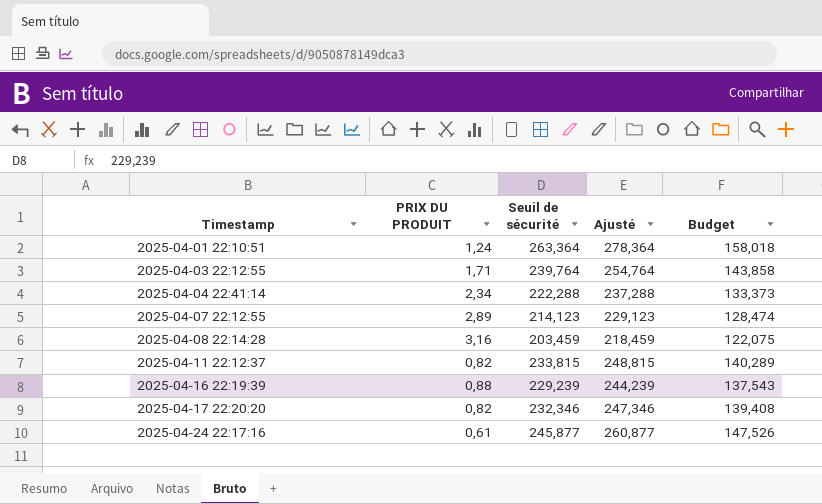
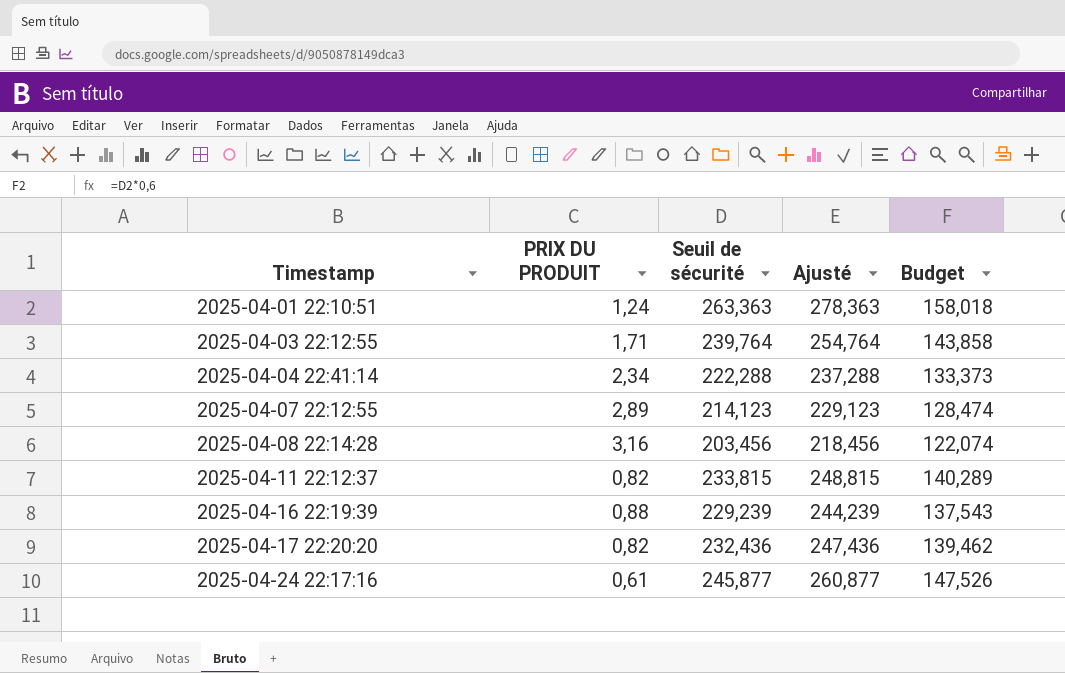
2025-04-01 22:10:51 | Seuil de sécurité: 263,364 -> 263,363
2025-04-01 22:10:51 | Ajusté: 278,364 -> 278,363
2025-04-08 22:14:28 | Seuil de sécurité: 203,459 -> 203,456
2025-04-08 22:14:28 | Ajusté: 218,459 -> 218,456
2025-04-08 22:14:28 | Budget: 122,075 -> 122,074
2025-04-17 22:20:20 | Seuil de sécurité: 232,346 -> 232,436
2025-04-17 22:20:20 | Ajusté: 247,346 -> 247,436
2025-04-17 22:20:20 | Budget: 139,408 -> 139,462

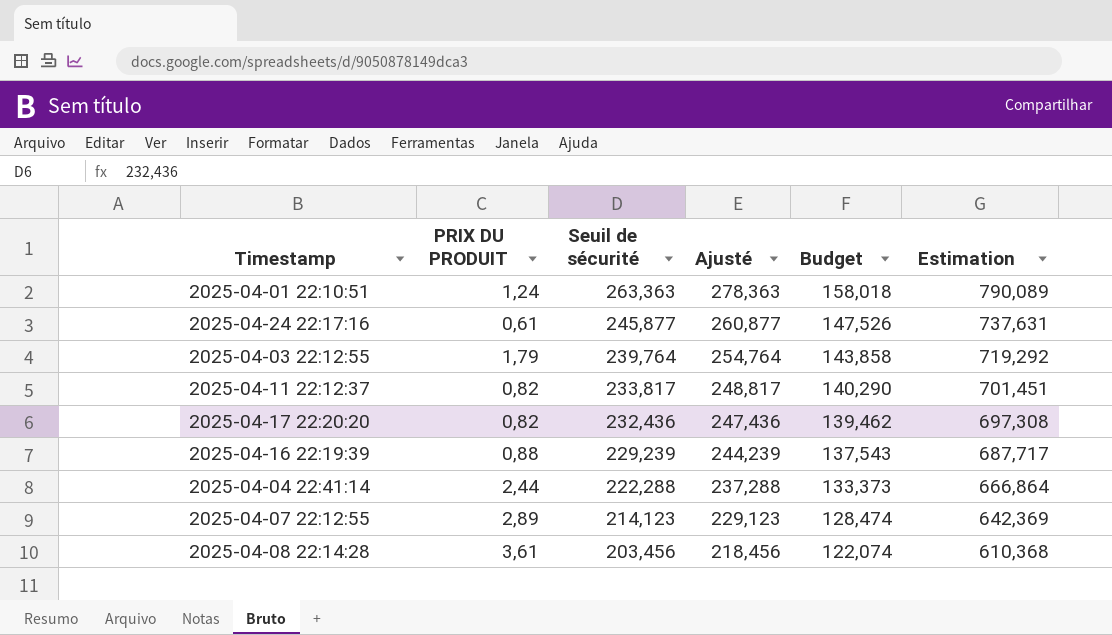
row order: Timestamp ascending -> Seuil de sécurité descending
column Estimation | formula: none -> [Seuil de sécurité] * 3
2025-04-03 22:12:55 | PRIX DU PRODUIT: 1,71 -> 1,79
2025-04-11 22:12:37 | Seuil de sécurité: 233,815 -> 233,817
2025-04-11 22:12:37 | Ajusté: 248,815 -> 248,817
2025-04-11 22:12:37 | Budget: 140,289 -> 140,290
2025-04-04 22:41:14 | PRIX DU PRODUIT: 2,34 -> 2,44
2025-04-08 22:14:28 | PRIX DU PRODUIT: 3,16 -> 3,61

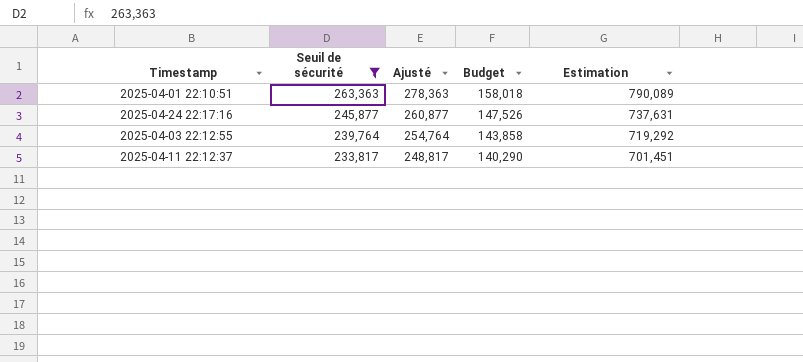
filter: none -> Seuil de sécurité >= 233,817
column PRIX DU PRODUIT | position: 2 -> none

